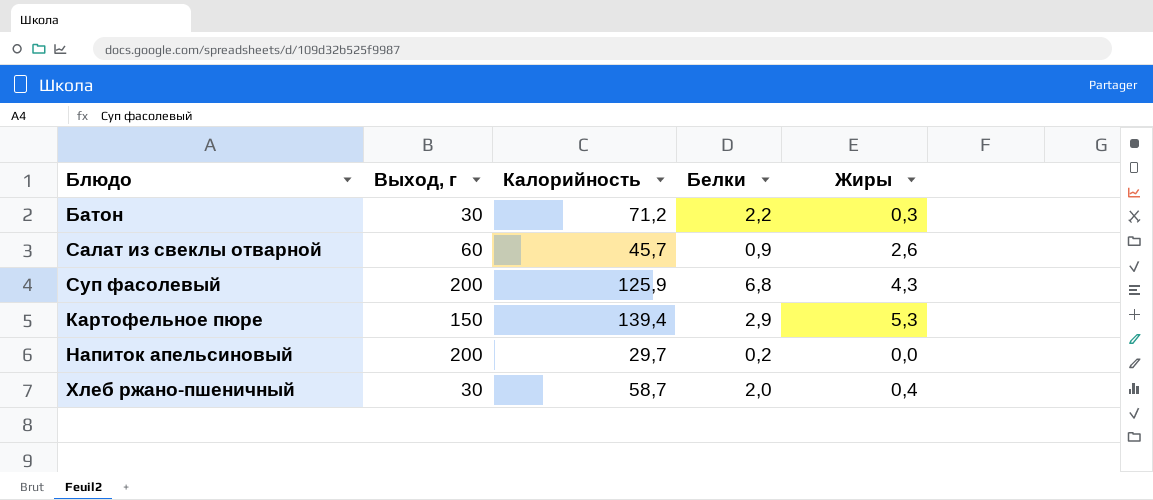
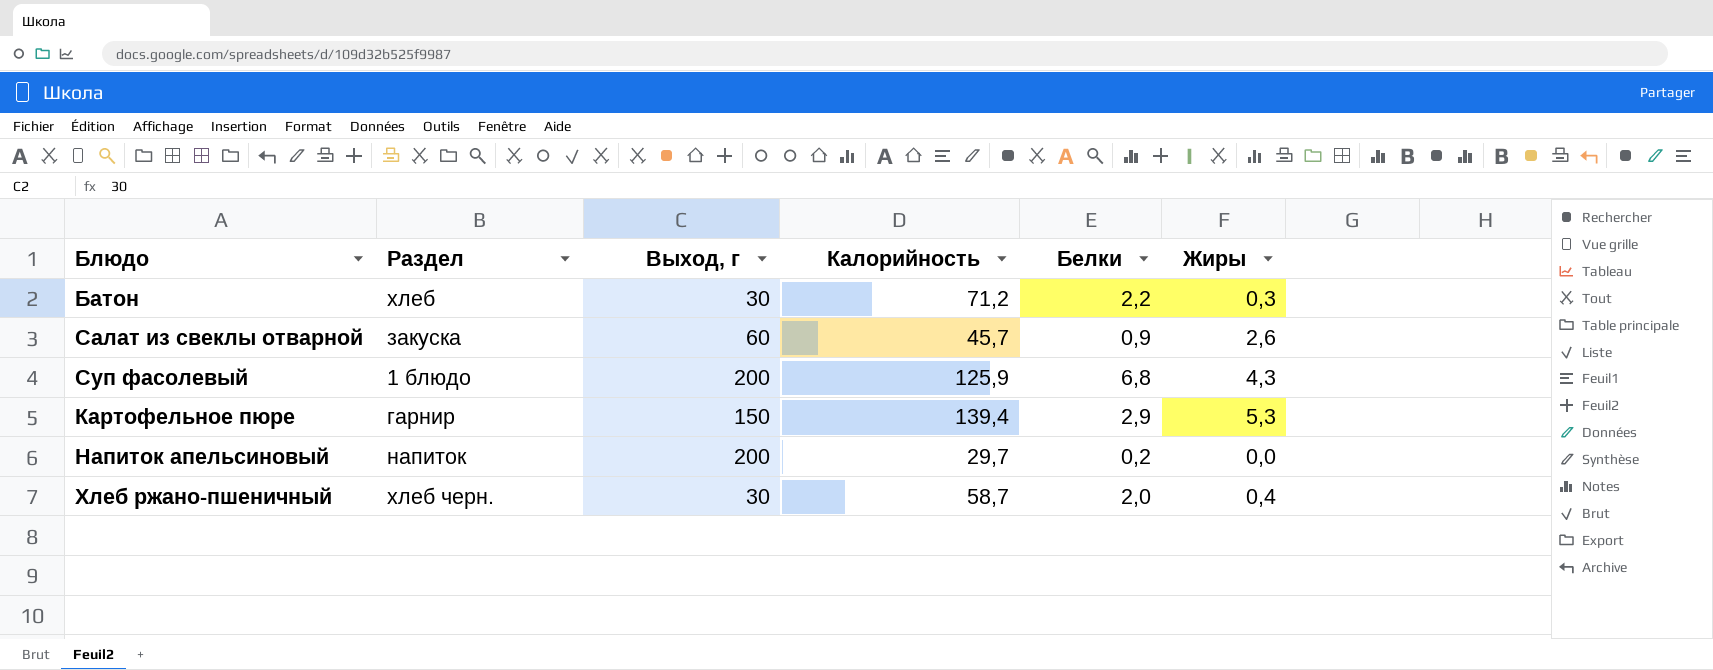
column Раздел | position: none -> 2

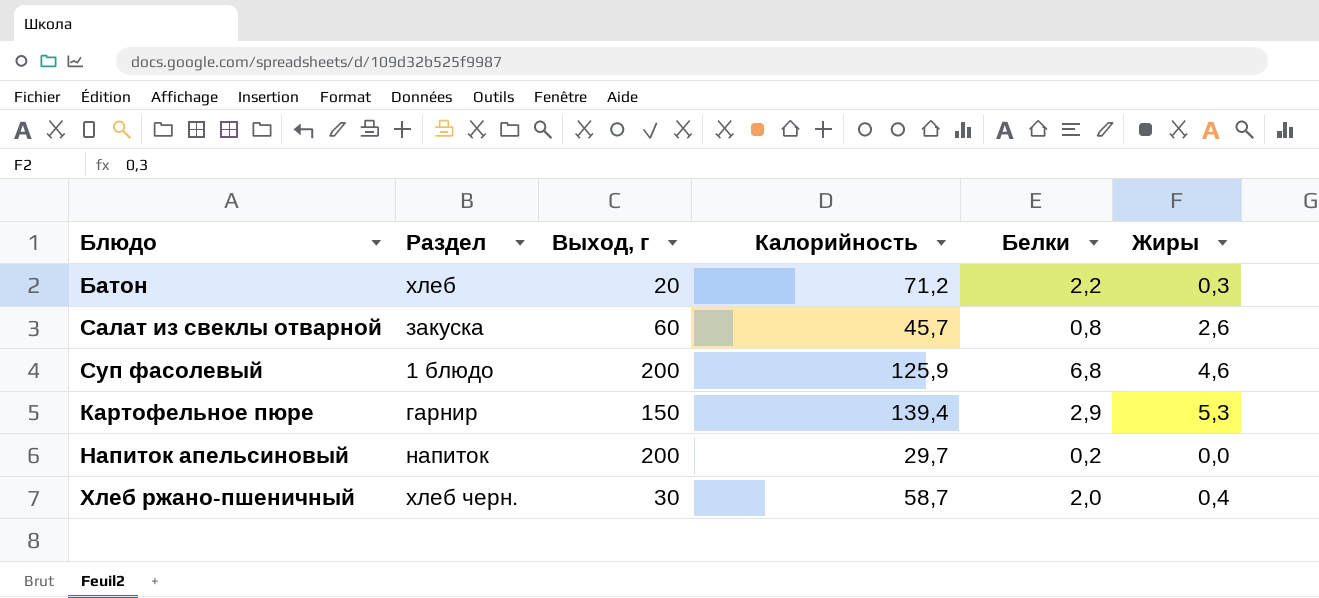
Батон | Выход, г: 30 -> 20
Салат из свеклы отварной | Белки: 0,9 -> 0,8
Суп фасолевый | Жиры: 4,3 -> 4,6

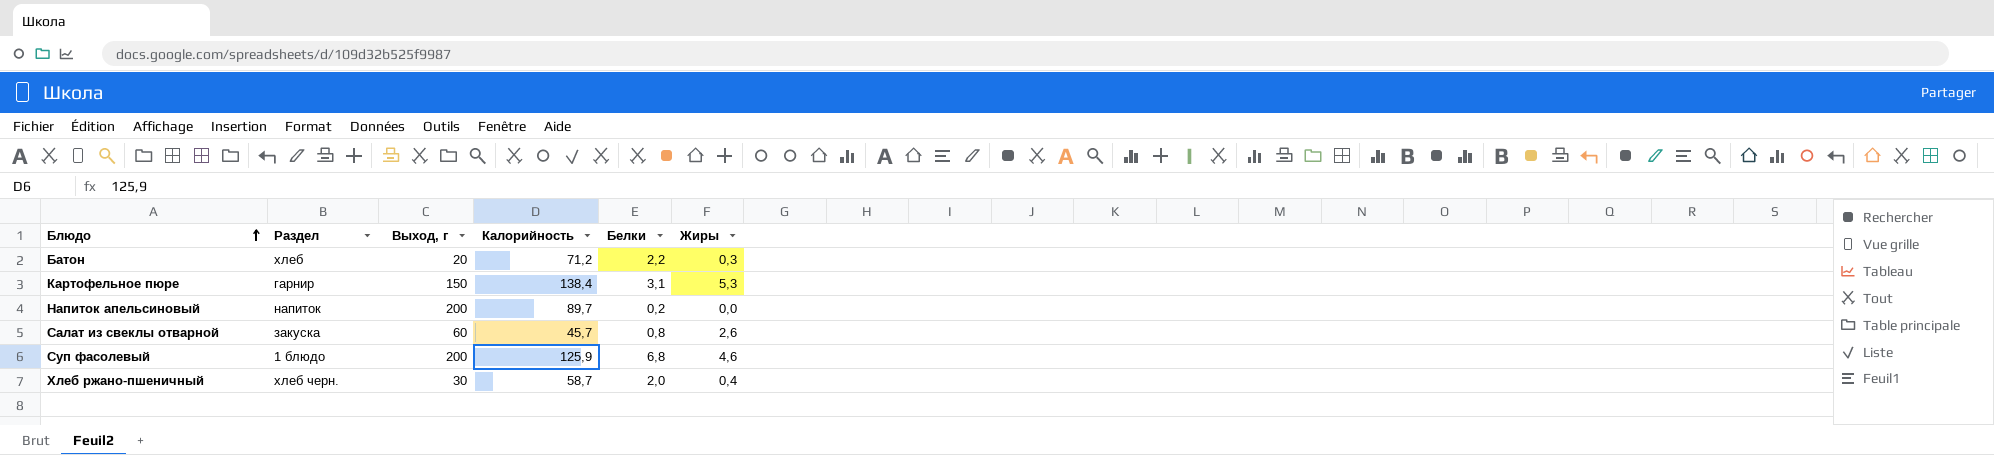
row order: none -> Блюдо ascending
Картофельное пюре | Калорийность: 139,4 -> 138,4
Картофельное пюре | Белки: 2,9 -> 3,1
Напиток апельсиновый | Калорийность: 29,7 -> 89,7

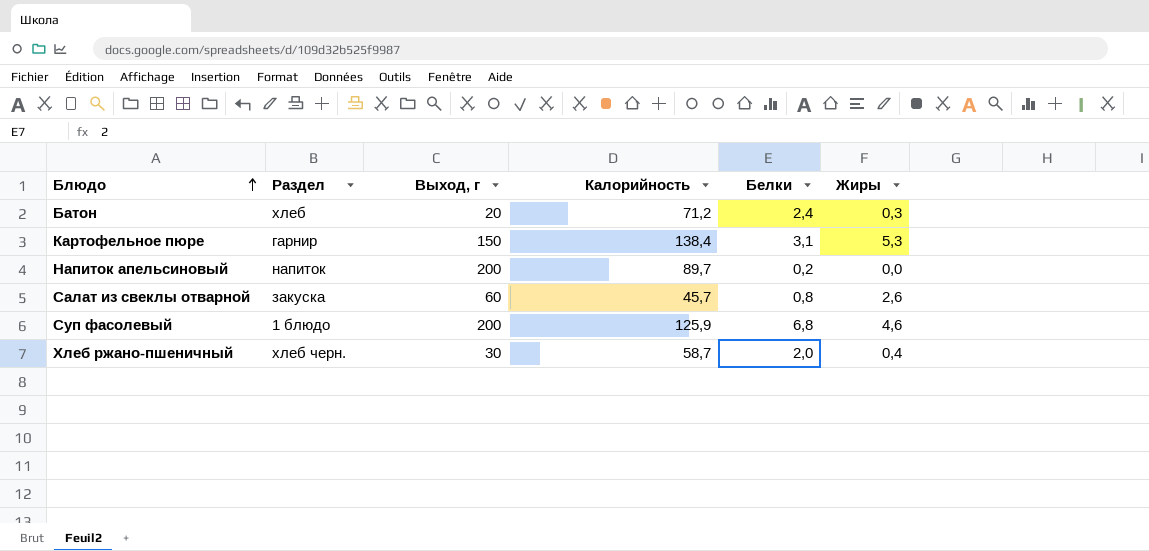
Батон | Белки: 2,2 -> 2,4

